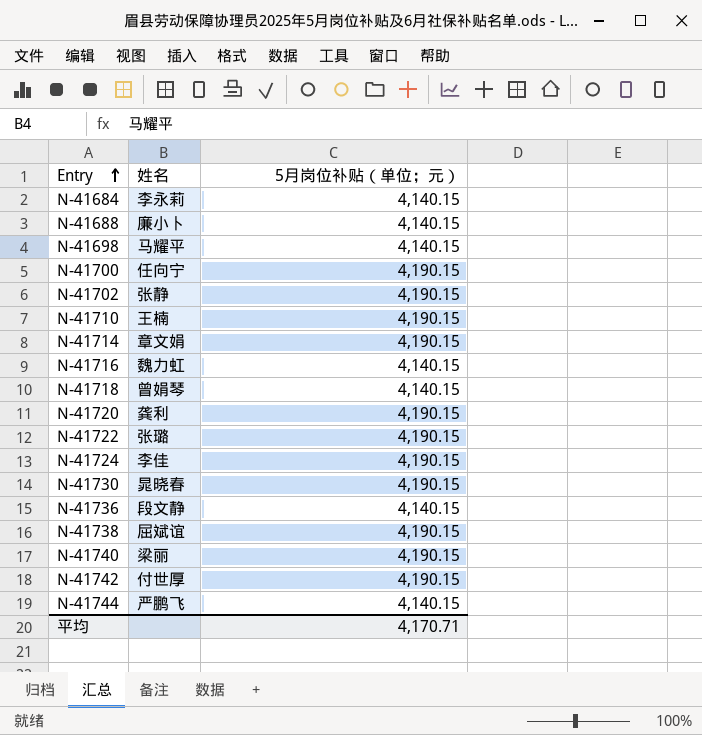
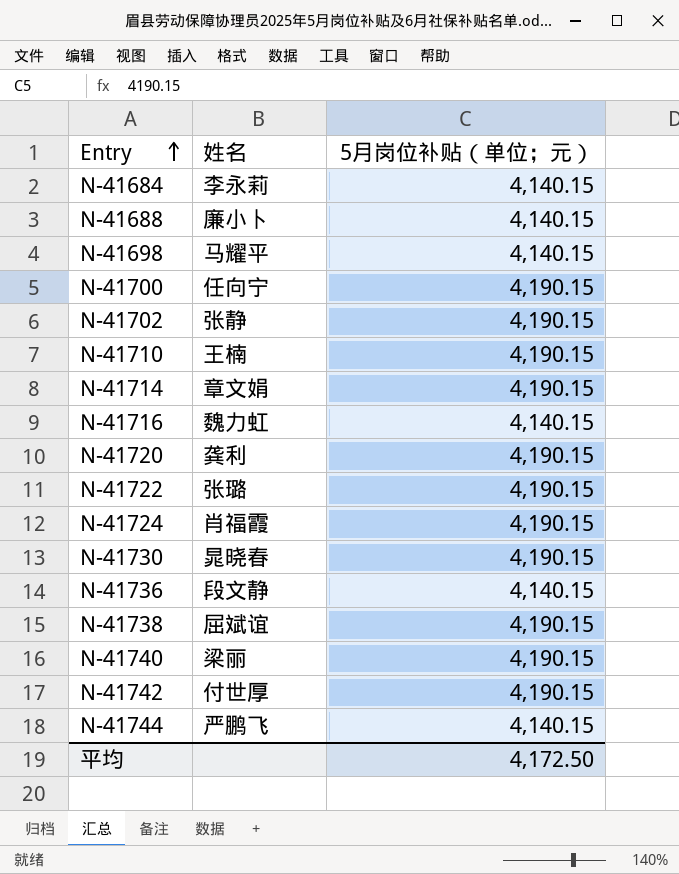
row N-41718: 曾娟琴 | 4,140.15 -> none
N-41724 | 姓名: 李佳 -> 肖福霞
平均 | 5月岗位补贴（单位；元）: 4,170.71 -> 4,172.50

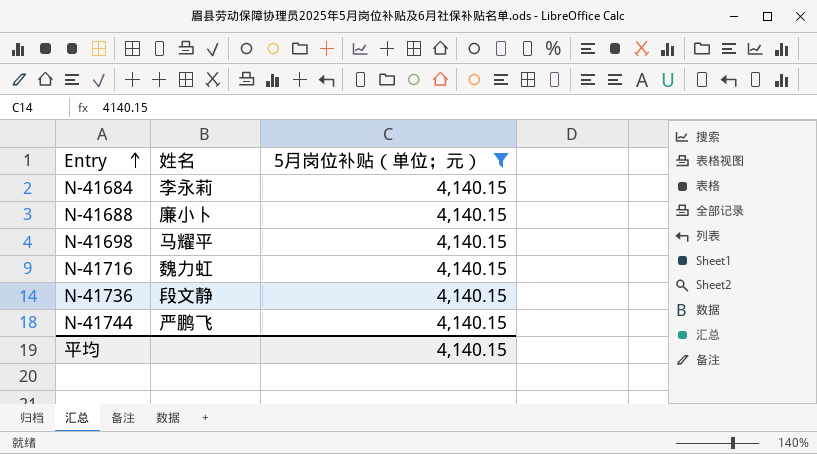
filter: none -> 5月岗位补贴（单位；元） = 4,140.15
平均 | 5月岗位补贴（单位；元）: 4,172.50 -> 4,140.15

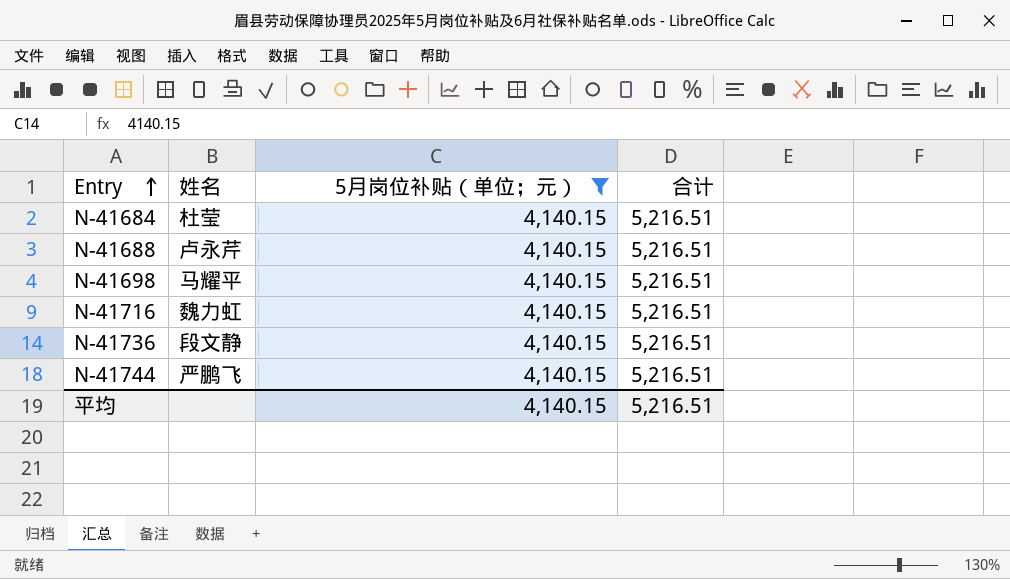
column 合计 | position: none -> 4
N-41684 | 姓名: 李永莉 -> 杜莹
N-41688 | 姓名: 廉小卜 -> 卢永芹

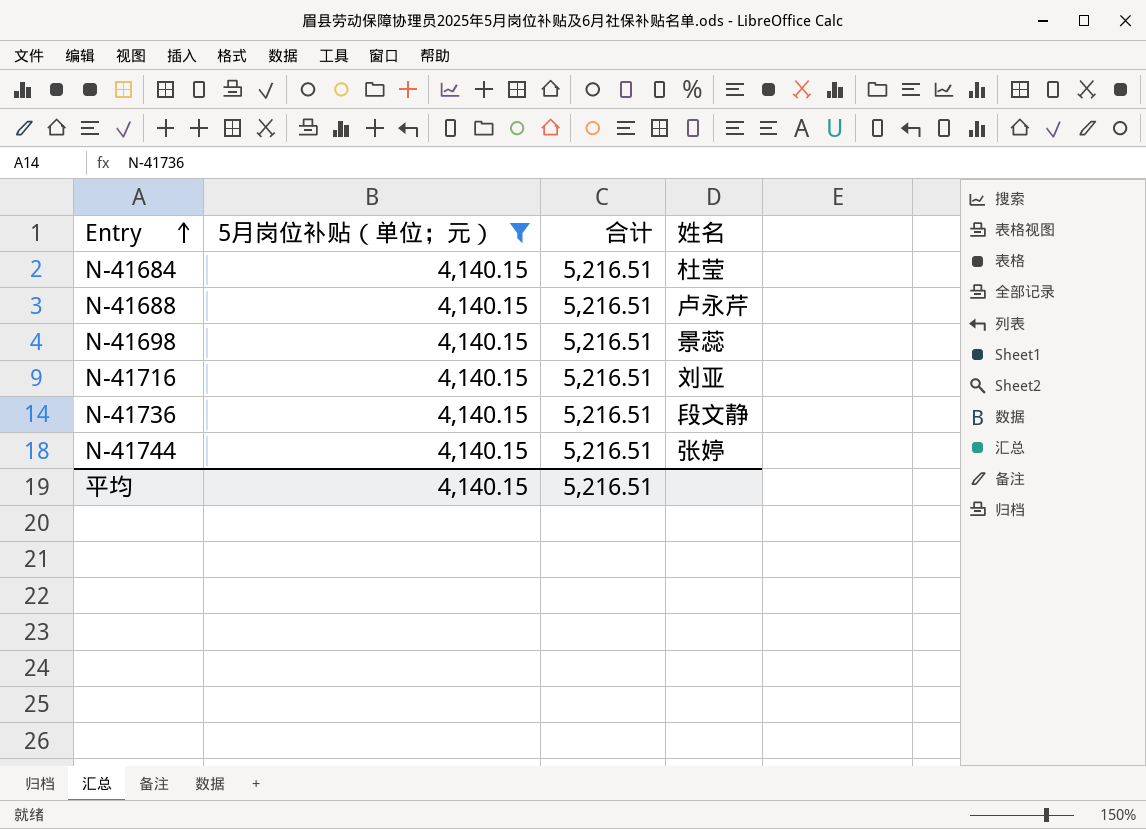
column 姓名 | position: 2 -> 4
N-41698 | 姓名: 马耀平 -> 景蕊
N-41716 | 姓名: 魏力虹 -> 刘亚
N-41744 | 姓名: 严鹏飞 -> 张婷

